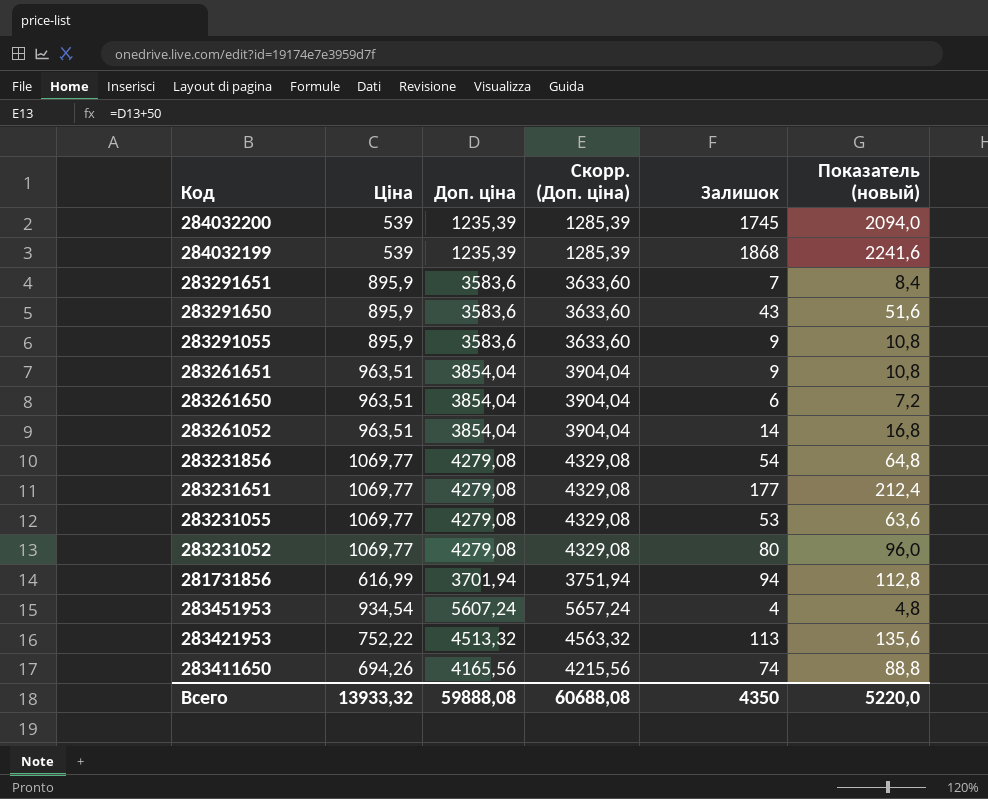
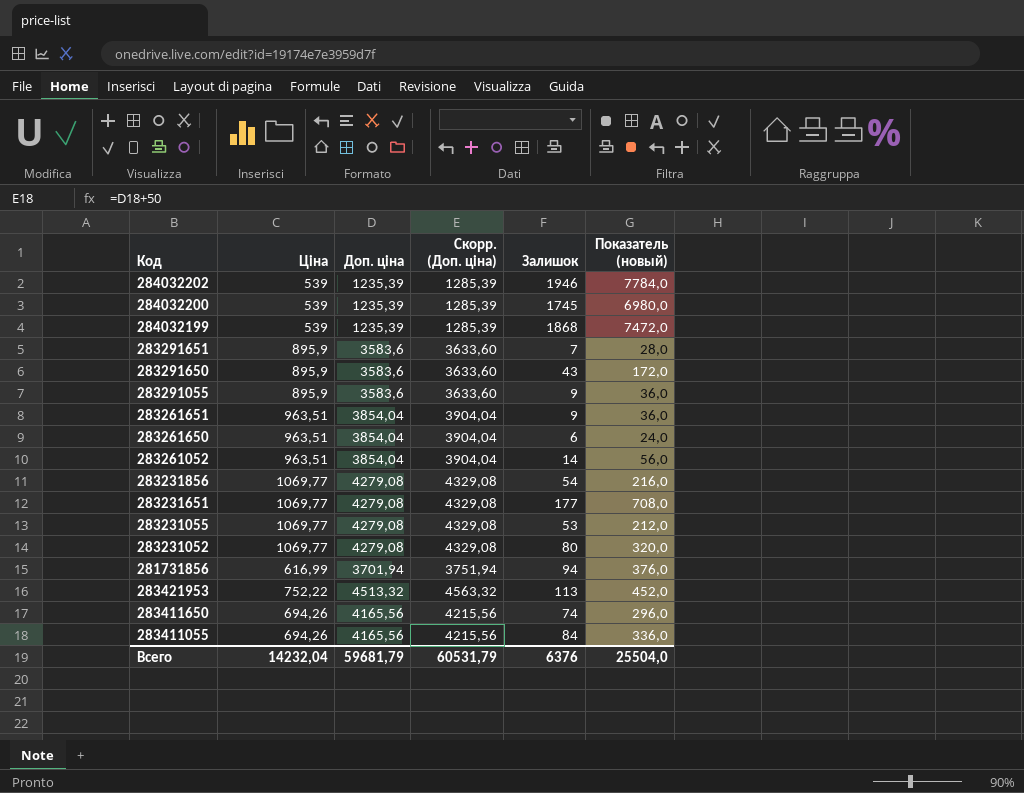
column Показатель (новый) | formula: [Залишок] * 1,2 -> [Залишок] * 4
row 283451953: 934,54 | 5607,24 | 5657,24 | 4 | 4,8 -> none
row 284032202: none -> 539 | 1235,39 | 1285,39 | 1946 | 7784,0
row 283411055: none -> 694,26 | 4165,56 | 4215,56 | 84 | 336,0
Всего | Ціна: 13933,32 -> 14232,04
Всего | Доп. ціна: 59888,08 -> 59681,79
Всего | Скорр. (Доп. ціна): 60688,08 -> 60531,79
Всего | Залишок: 4350 -> 6376
Всего | Показатель (новый): 5220,0 -> 25504,0

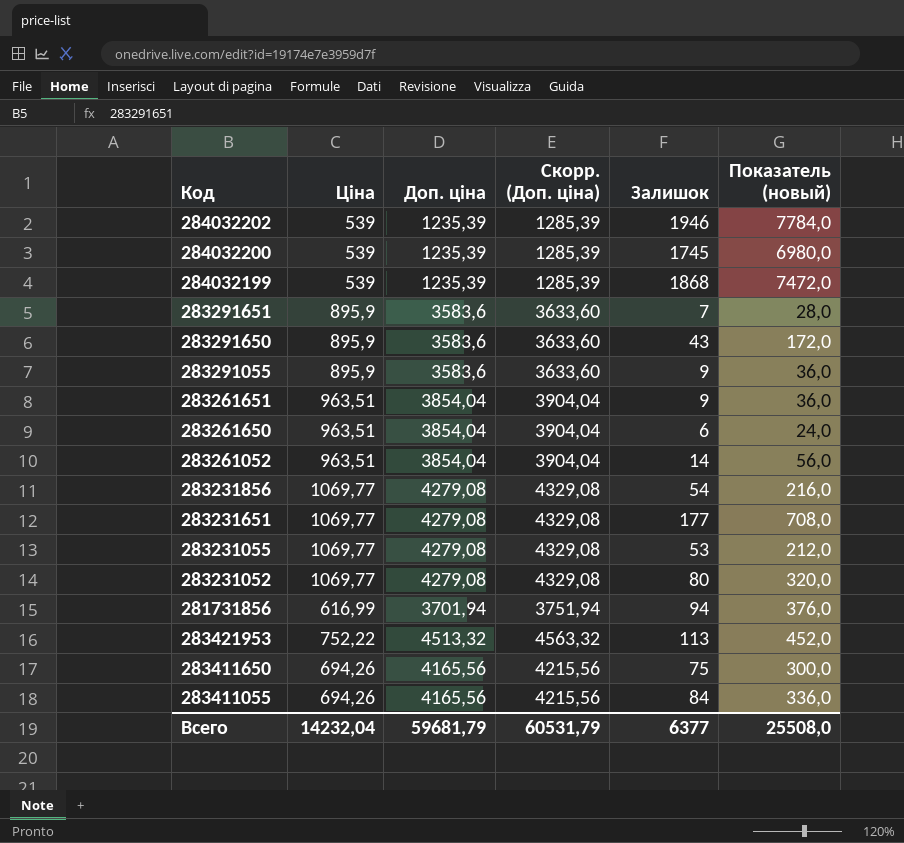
283411650 | Залишок: 74 -> 75
283411650 | Показатель (новый): 296,0 -> 300,0
Всего | Залишок: 6376 -> 6377
Всего | Показатель (новый): 25504,0 -> 25508,0

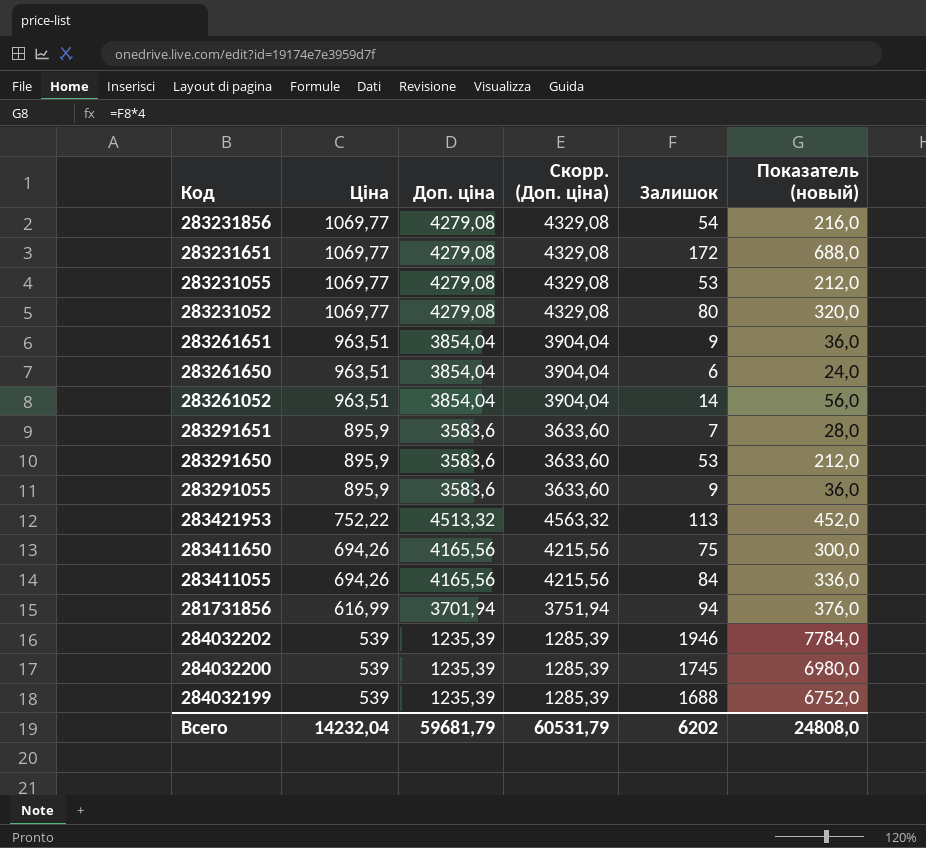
row order: none -> Ціна descending
283231651 | Залишок: 177 -> 172
283231651 | Показатель (новый): 708,0 -> 688,0
283291650 | Залишок: 43 -> 53
283291650 | Показатель (новый): 172,0 -> 212,0
284032199 | Залишок: 1868 -> 1688
284032199 | Показатель (новый): 7472,0 -> 6752,0
Всего | Залишок: 6377 -> 6202
Всего | Показатель (новый): 25508,0 -> 24808,0

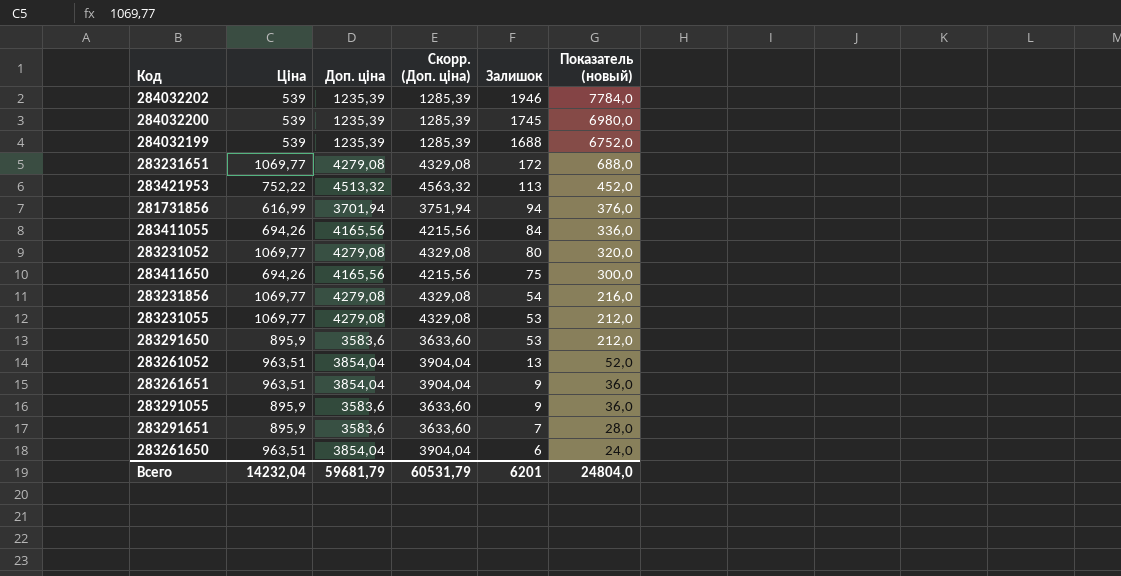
row order: Ціна descending -> Залишок descending
283261052 | Залишок: 14 -> 13
283261052 | Показатель (новый): 56,0 -> 52,0
Всего | Залишок: 6202 -> 6201
Всего | Показатель (новый): 24808,0 -> 24804,0

